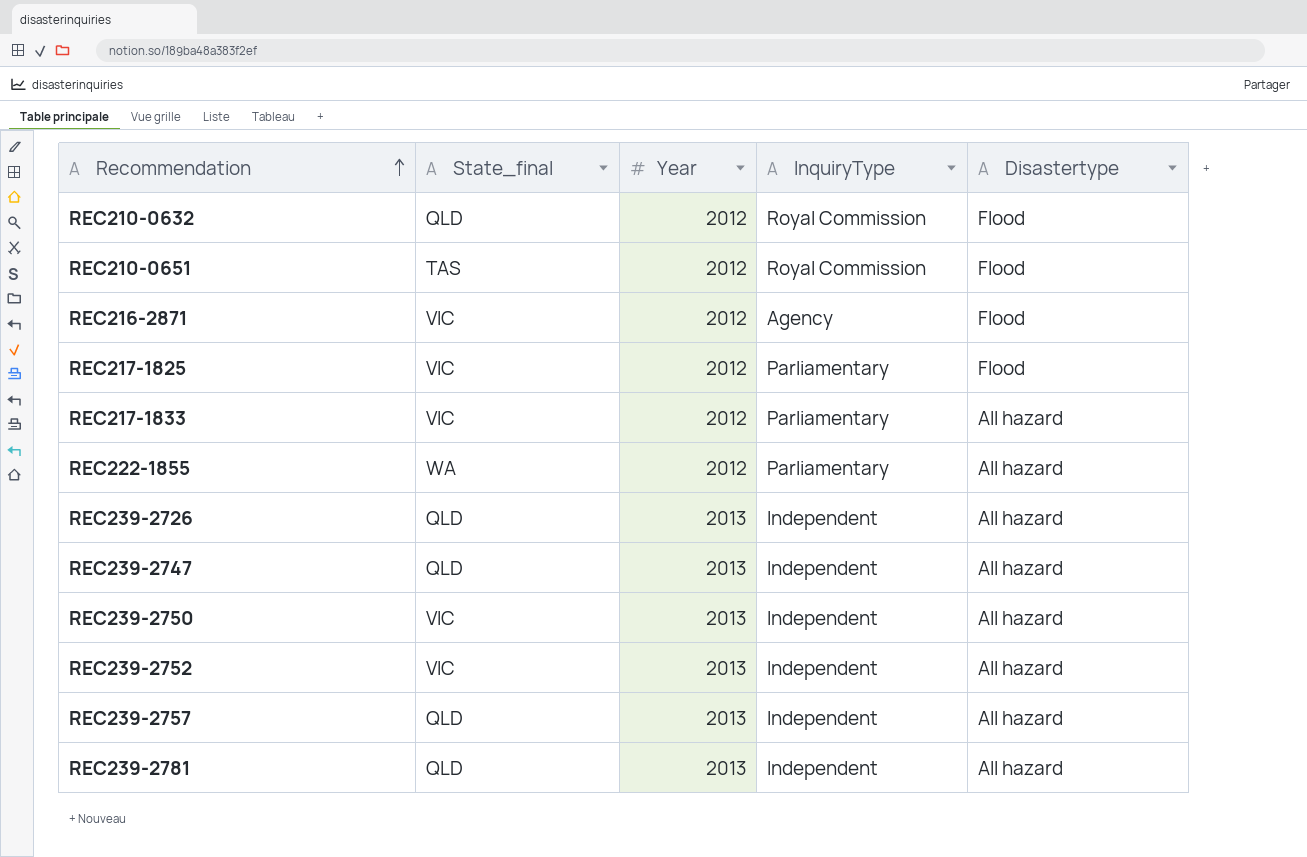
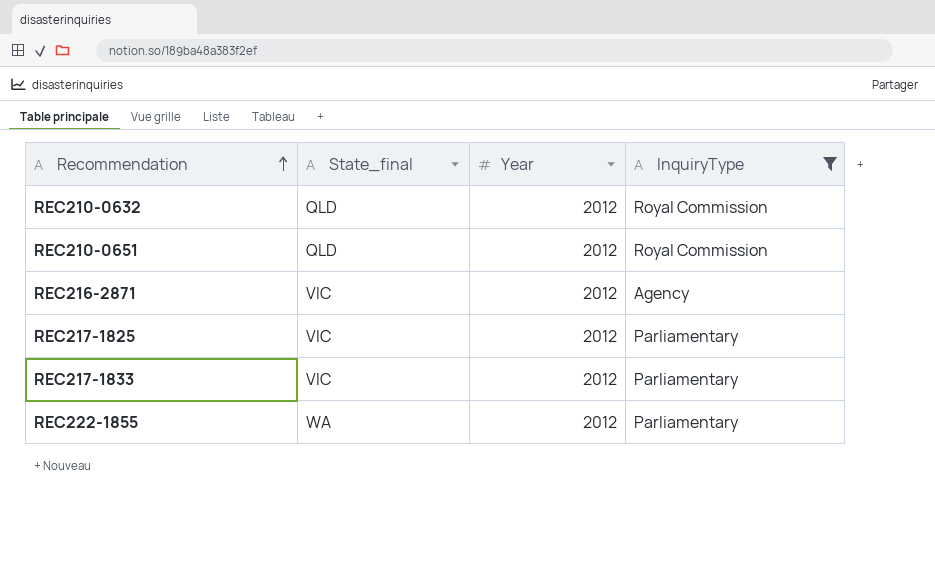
filter: none -> InquiryType != Independent
column Disastertype | position: 5 -> none
REC210-0651 | State_final: TAS -> QLD

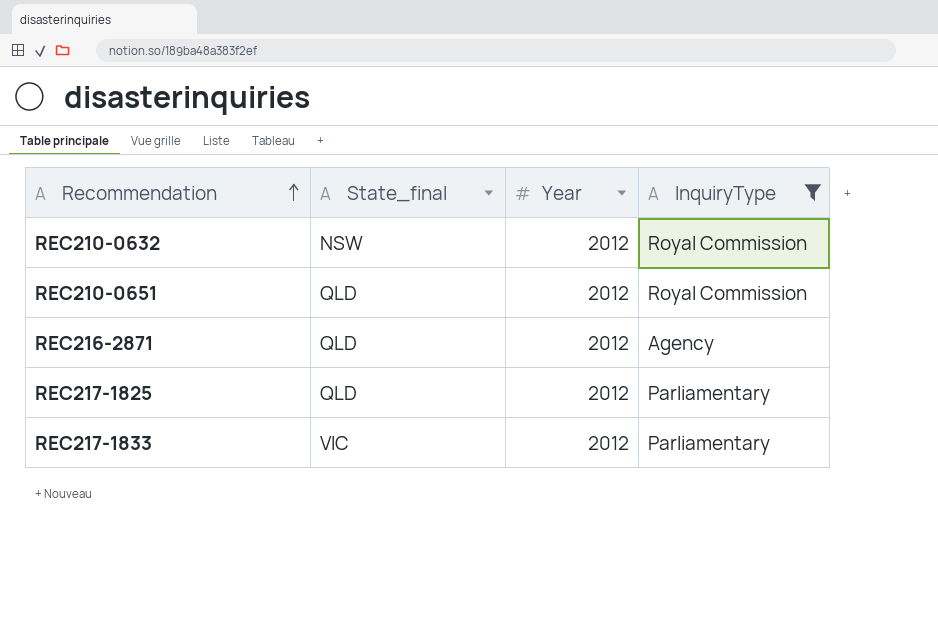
row REC222-1855: WA | 2012 | Parliamentary -> none
REC210-0632 | State_final: QLD -> NSW
REC216-2871 | State_final: VIC -> QLD
REC217-1825 | State_final: VIC -> QLD

